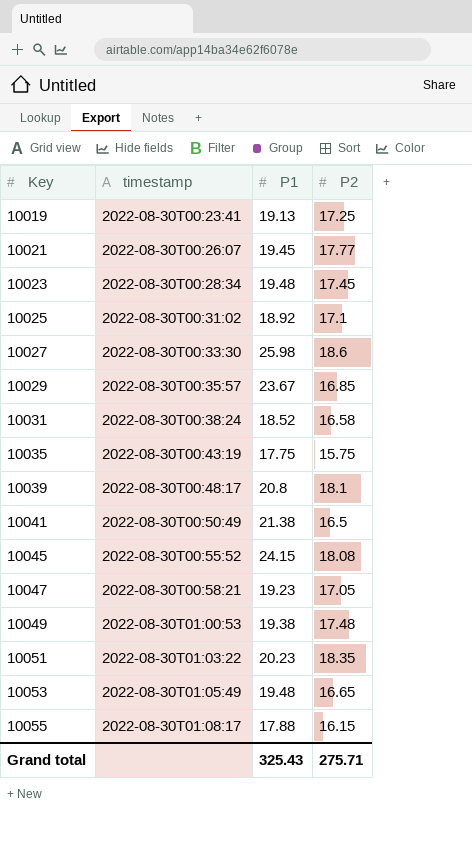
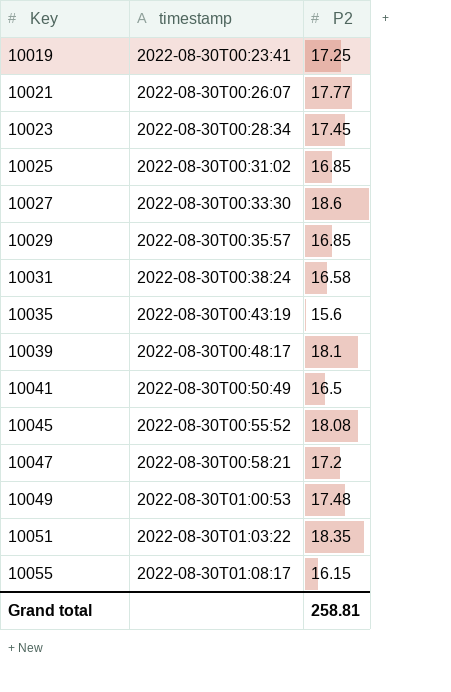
column P1 | position: 3 -> none
row 10053: 2022-08-30T01:05:49 | 19.48 | 16.65 -> none
10025 | P2: 17.1 -> 16.85
10035 | P2: 15.75 -> 15.6
10047 | P2: 17.05 -> 17.2
Grand total | P2: 275.71 -> 258.81

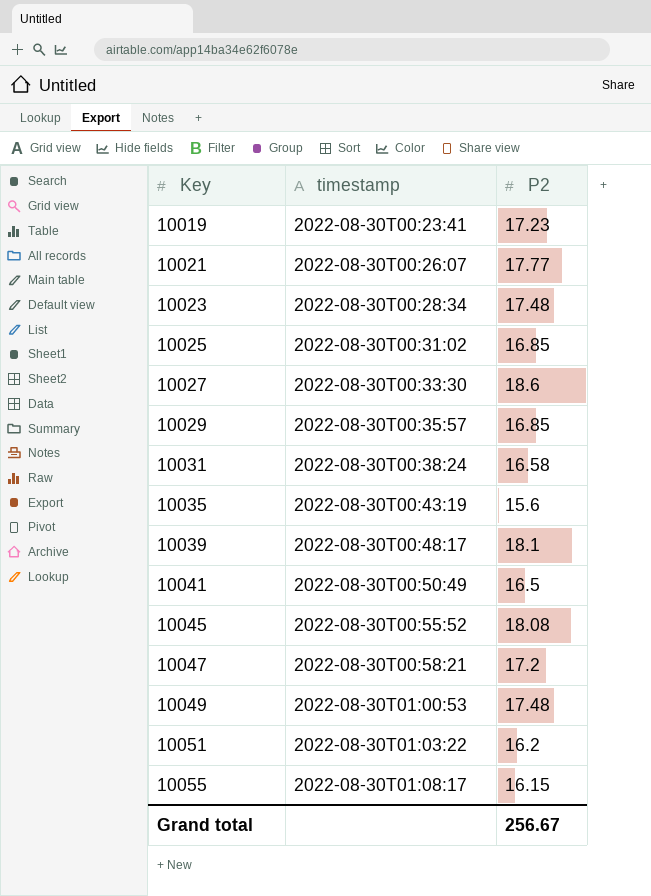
10019 | P2: 17.25 -> 17.23
10023 | P2: 17.45 -> 17.48
10051 | P2: 18.35 -> 16.2
Grand total | P2: 258.81 -> 256.67

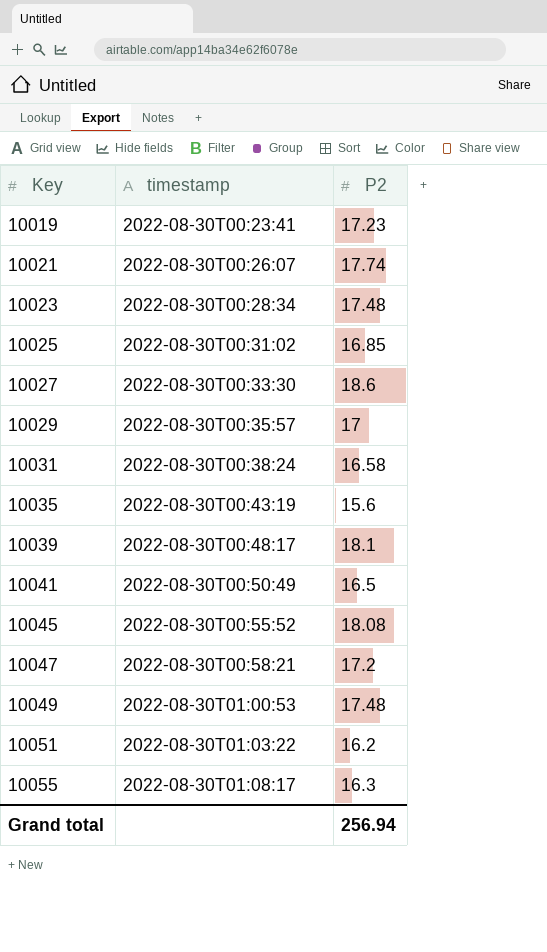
10021 | P2: 17.77 -> 17.74
10029 | P2: 16.85 -> 17
10055 | P2: 16.15 -> 16.3
Grand total | P2: 256.67 -> 256.94

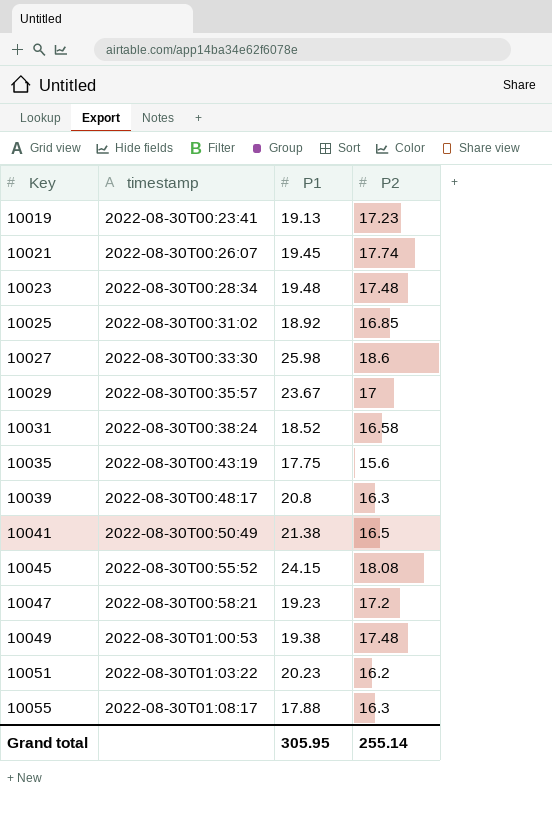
column P1 | position: none -> 3
10039 | P2: 18.1 -> 16.3
Grand total | P2: 256.94 -> 255.14

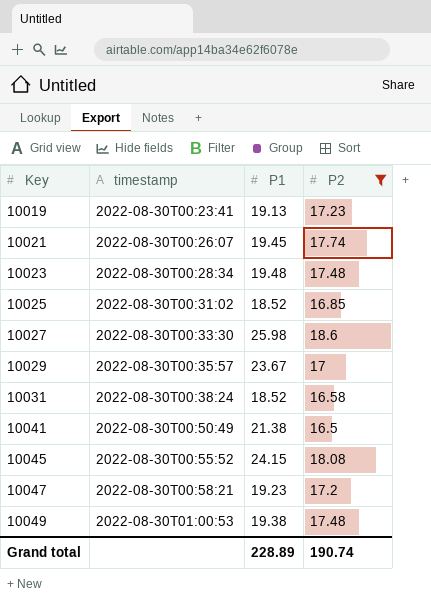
filter: none -> P2 >= 16.5
10025 | P1: 18.92 -> 18.52
Grand total | P1: 305.95 -> 228.89
Grand total | P2: 255.14 -> 190.74

